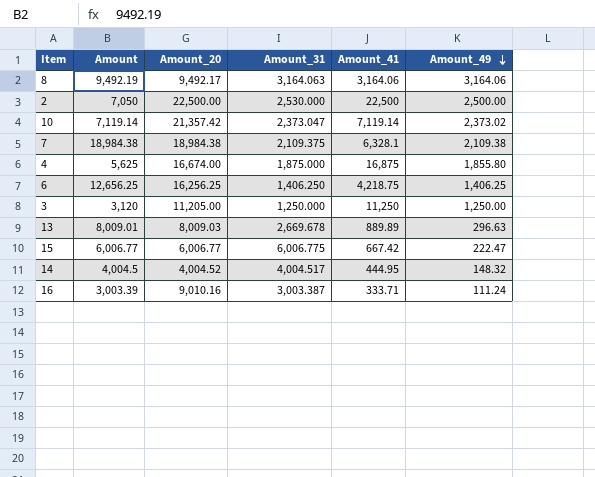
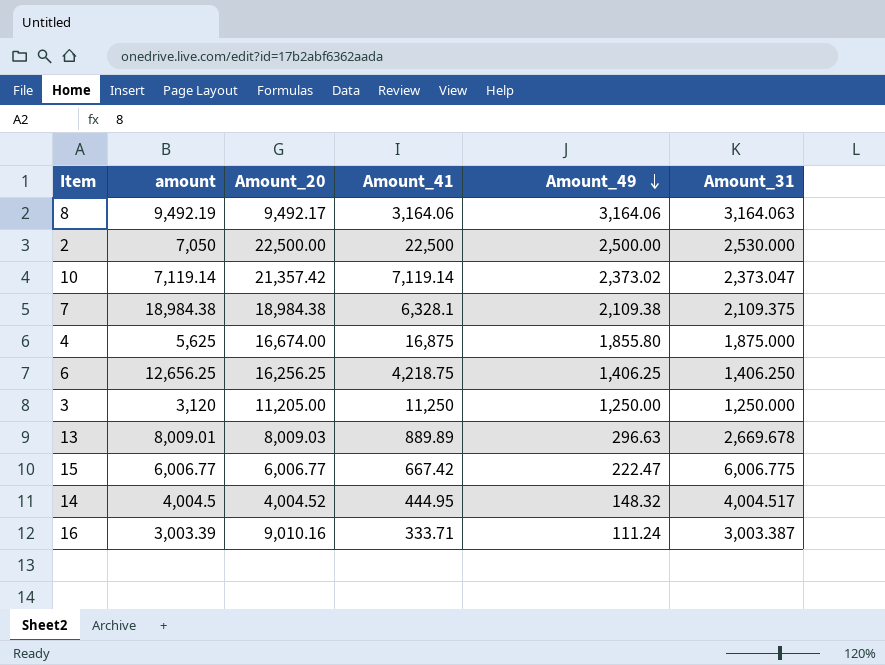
column name: Amount -> amount
column Amount_31 | position: 4 -> 6

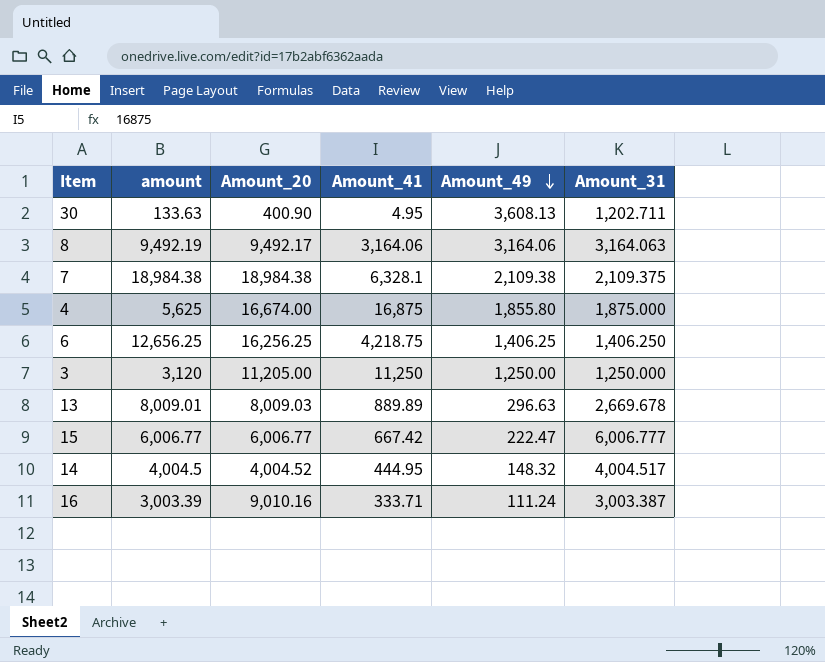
row 2: 7,050 | 22,500.00 | 22,500 | 2,500.00 | 2,530.000 -> none
row 10: 7,119.14 | 21,357.42 | 7,119.14 | 2,373.02 | 2,373.047 -> none
row 30: none -> 133.63 | 400.90 | 4.95 | 3,608.13 | 1,202.711
15 | Amount_31: 6,006.775 -> 6,006.777

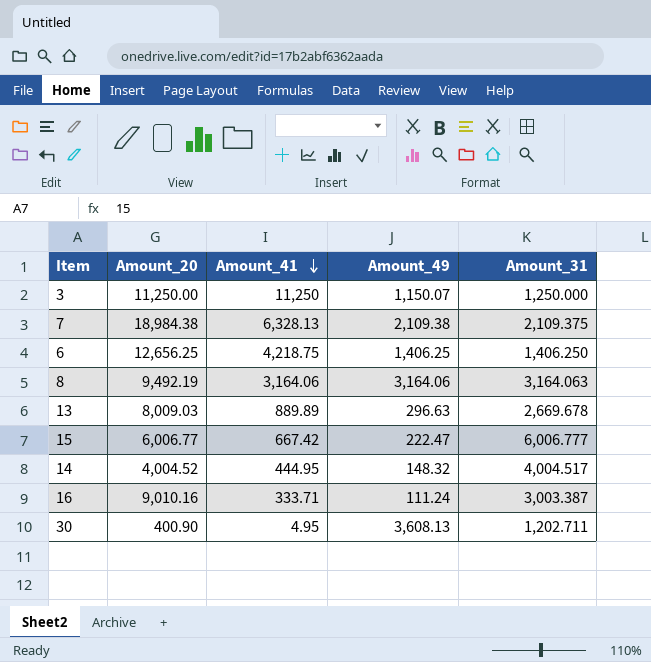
row order: Amount_49 descending -> Amount_41 descending
column amount | position: 2 -> none
row 4: 5,625 | 16,674.00 | 16,875 | 1,855.80 | 1,875.000 -> none
3 | Amount_20: 11,205.00 -> 11,250.00
3 | Amount_49: 1,250.00 -> 1,150.07
7 | Amount_41: 6,328.1 -> 6,328.13
6 | Amount_20: 16,256.25 -> 12,656.25
8 | Amount_20: 9,492.17 -> 9,492.19

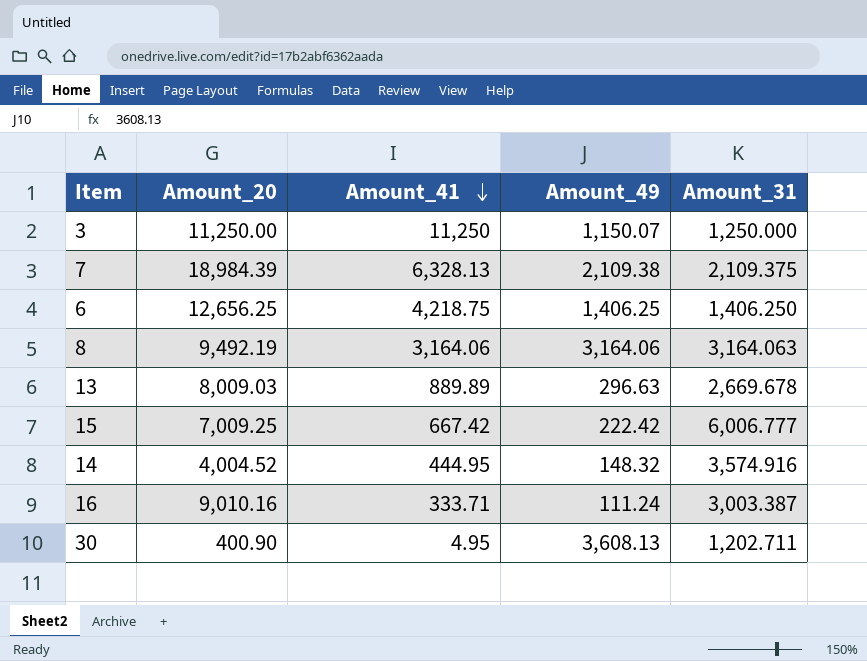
7 | Amount_20: 18,984.38 -> 18,984.39
15 | Amount_20: 6,006.77 -> 7,009.25
15 | Amount_49: 222.47 -> 222.42
14 | Amount_31: 4,004.517 -> 3,574.916

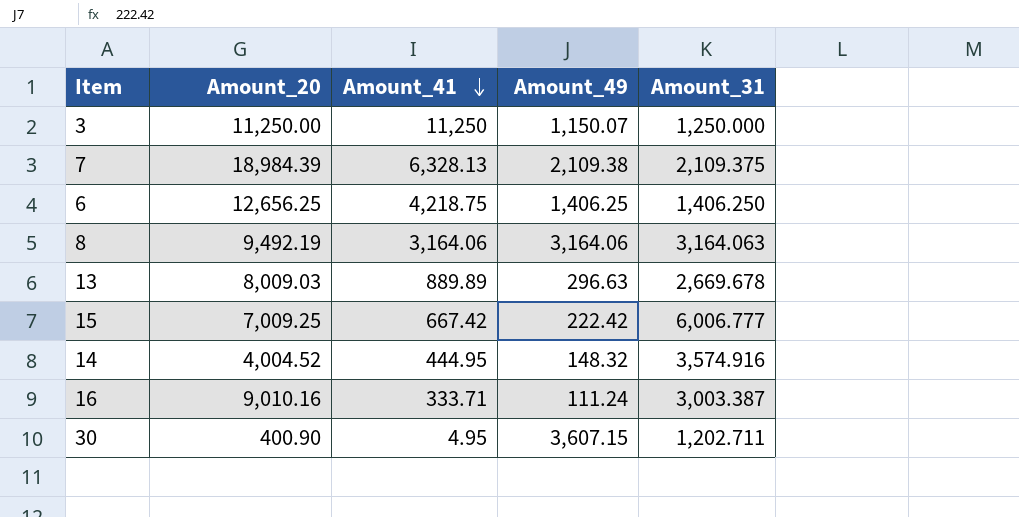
30 | Amount_49: 3,608.13 -> 3,607.15

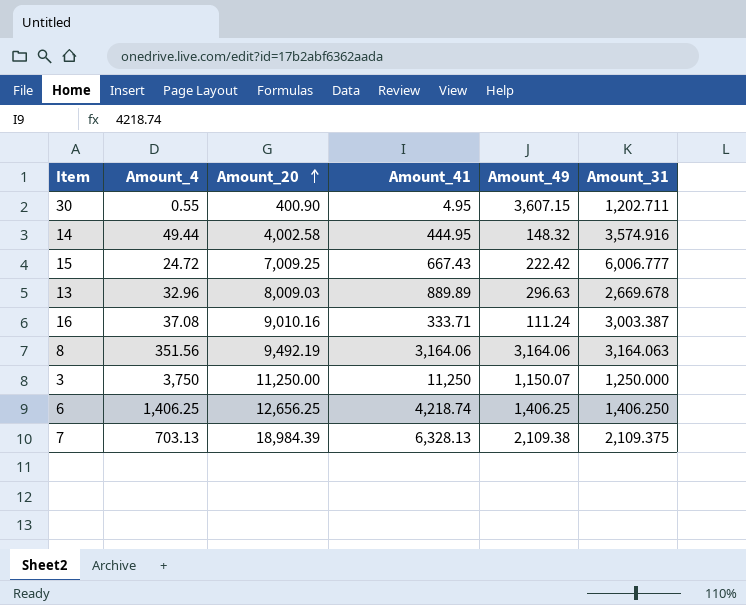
row order: Amount_41 descending -> Amount_20 ascending
column Amount_4 | position: none -> 2
14 | Amount_20: 4,004.52 -> 4,002.58
15 | Amount_41: 667.42 -> 667.43
6 | Amount_41: 4,218.75 -> 4,218.74

